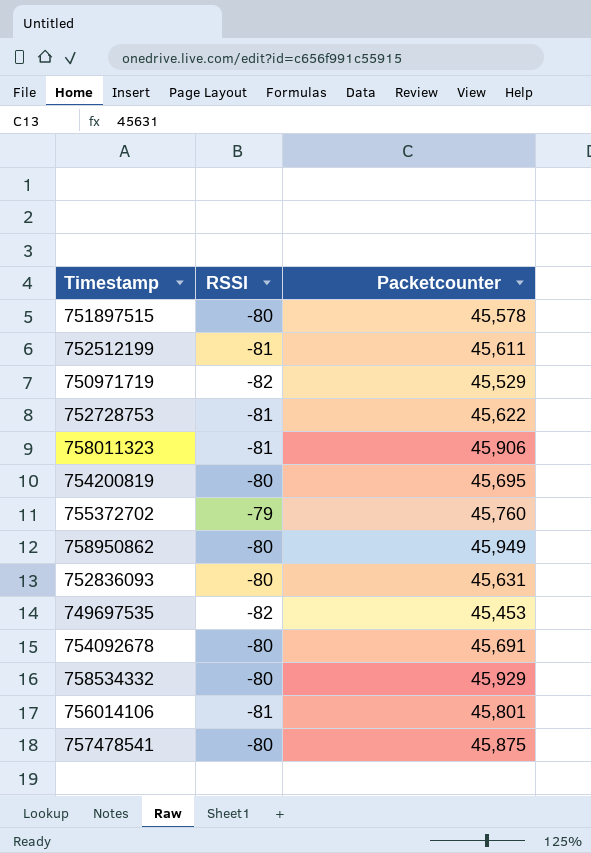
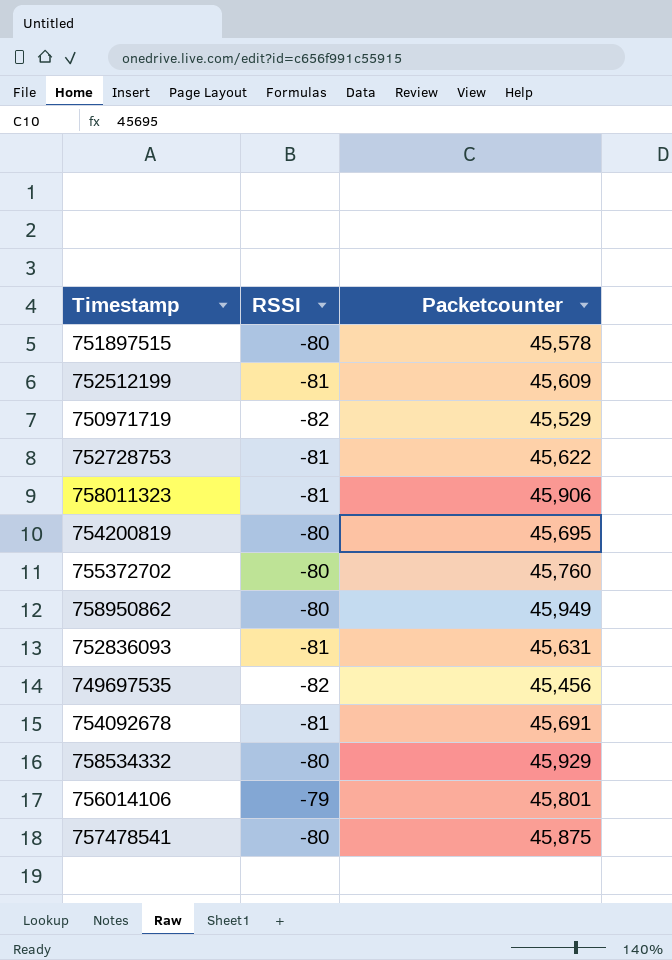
752512199 | Packetcounter: 45,611 -> 45,609
755372702 | RSSI: -79 -> -80
752836093 | RSSI: -80 -> -81
749697535 | Packetcounter: 45,453 -> 45,456
754092678 | RSSI: -80 -> -81
756014106 | RSSI: -81 -> -79

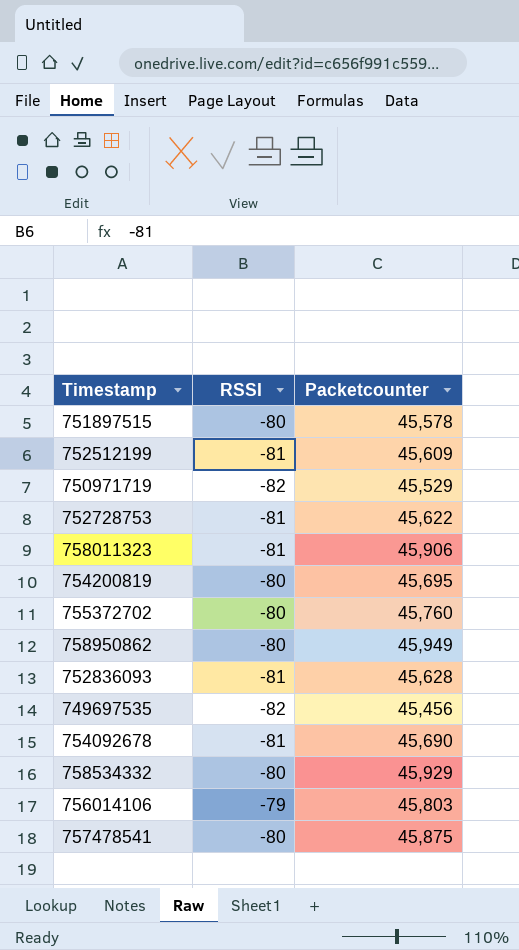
752836093 | Packetcounter: 45,631 -> 45,628
754092678 | Packetcounter: 45,691 -> 45,690
756014106 | Packetcounter: 45,801 -> 45,803

